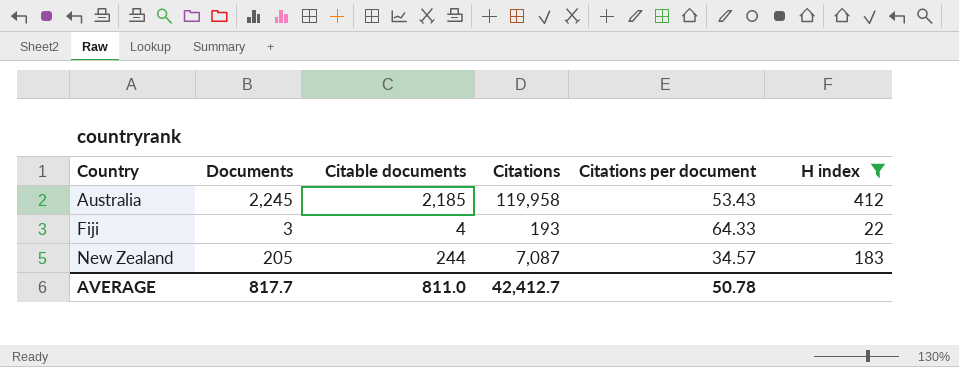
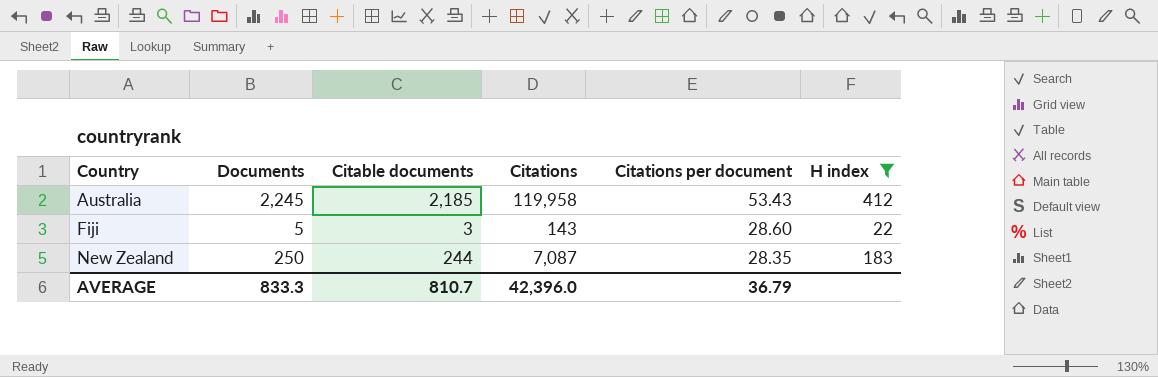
Fiji | Documents: 3 -> 5
Fiji | Citable documents: 4 -> 3
Fiji | Citations: 193 -> 143
Fiji | Citations per document: 64.33 -> 28.60
New Zealand | Documents: 205 -> 250
New Zealand | Citations per document: 34.57 -> 28.35
AVERAGE | Documents: 817.7 -> 833.3
AVERAGE | Citable documents: 811.0 -> 810.7
AVERAGE | Citations: 42,412.7 -> 42,396.0
AVERAGE | Citations per document: 50.78 -> 36.79

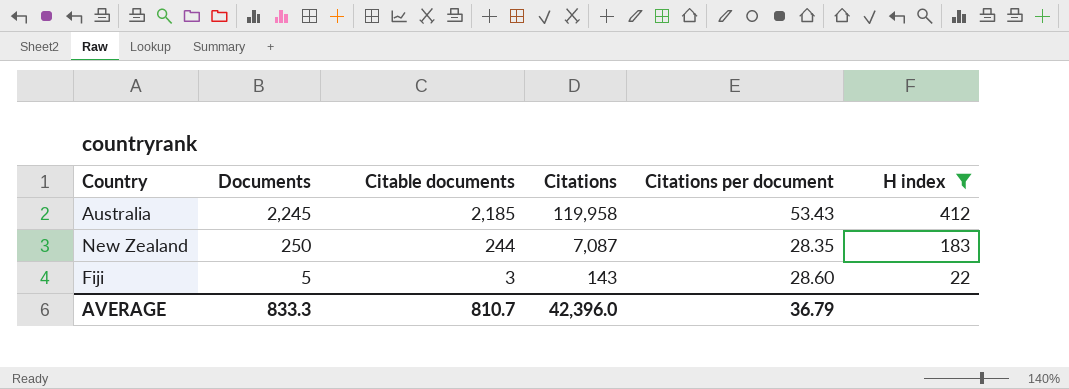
row order: Country ascending -> Documents descending

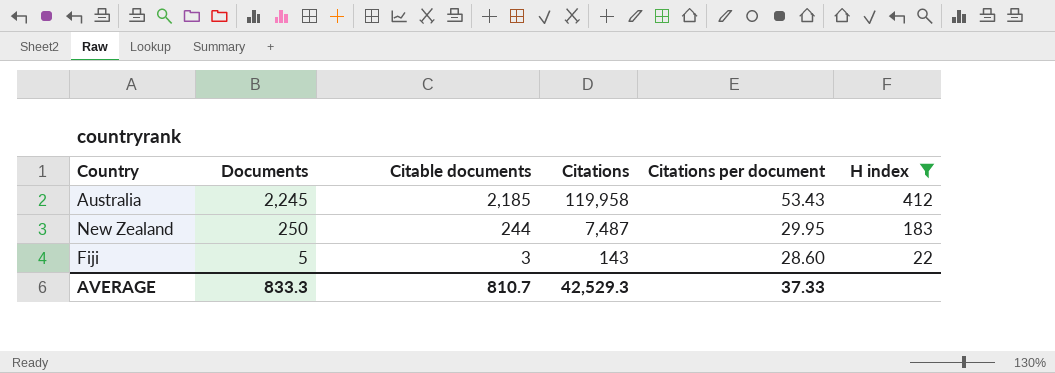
New Zealand | Citations: 7,087 -> 7,487
New Zealand | Citations per document: 28.35 -> 29.95
AVERAGE | Citations: 42,396.0 -> 42,529.3
AVERAGE | Citations per document: 36.79 -> 37.33

